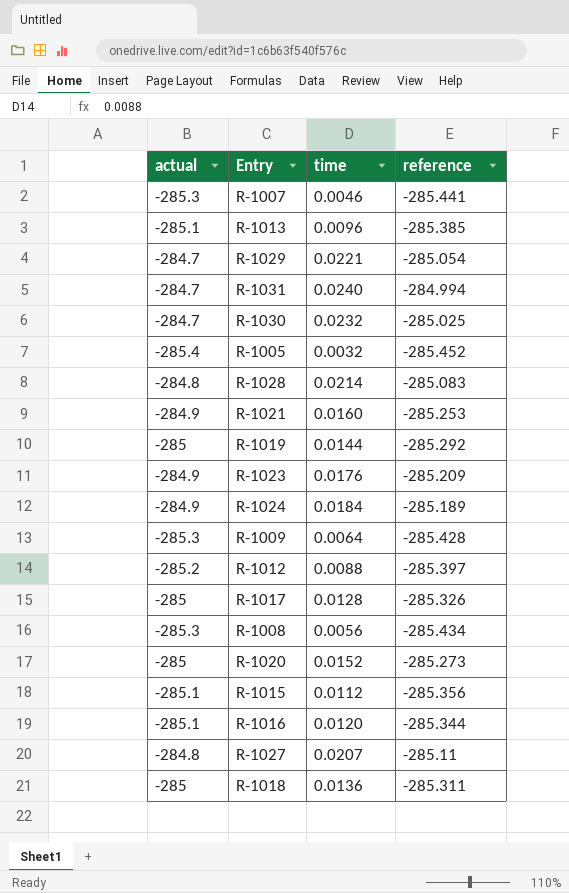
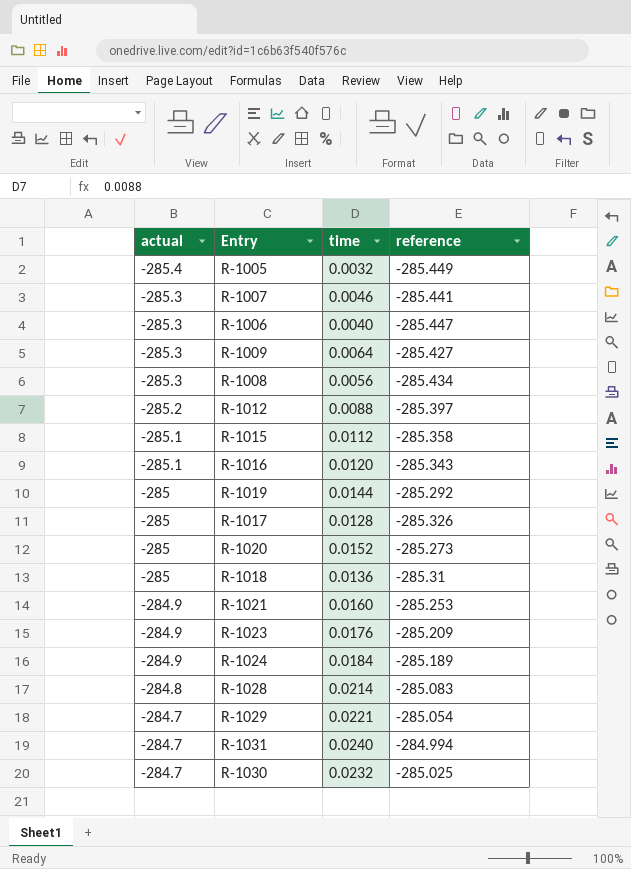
row order: none -> actual ascending
row R-1013: -285.1 | 0.0096 | -285.385 -> none
row R-1027: -284.8 | 0.0207 | -285.11 -> none
R-1005 | reference: -285.452 -> -285.449
row R-1006: none -> -285.3 | 0.0040 | -285.447
R-1009 | reference: -285.428 -> -285.427
R-1015 | reference: -285.356 -> -285.358
R-1016 | reference: -285.344 -> -285.343
R-1018 | reference: -285.311 -> -285.31

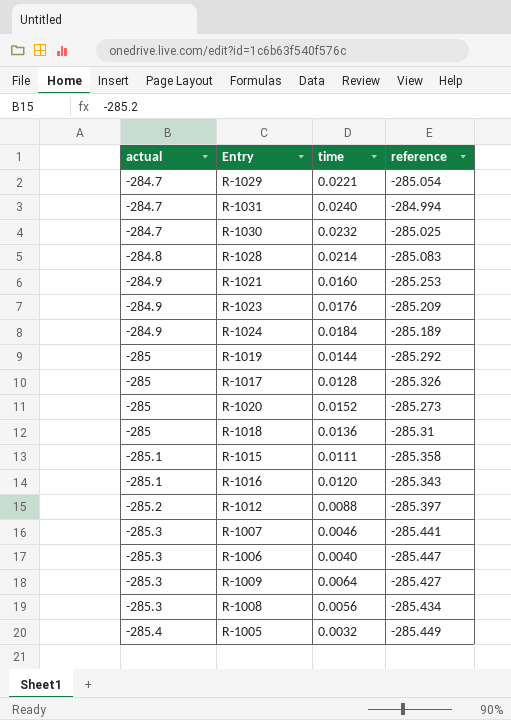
row order: actual ascending -> actual descending
R-1015 | time: 0.0112 -> 0.0111

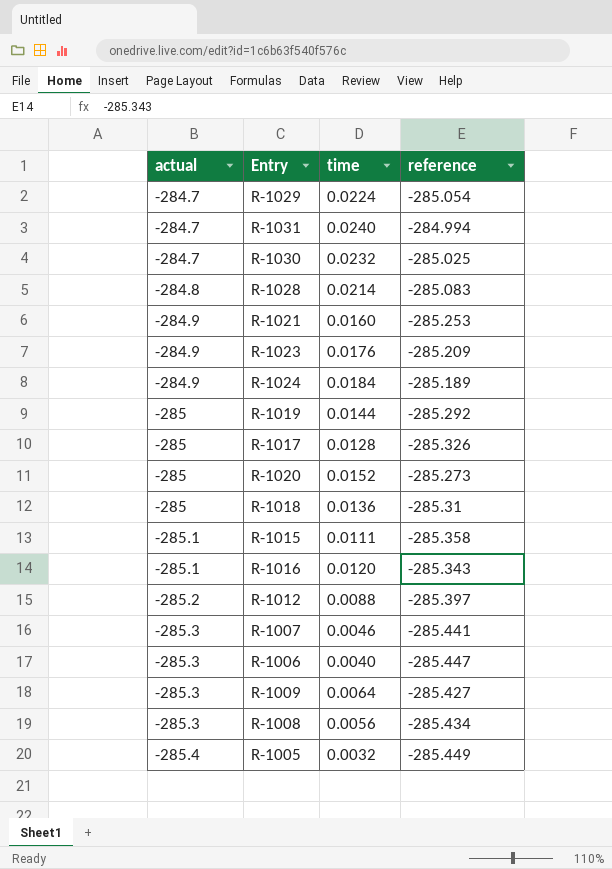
R-1029 | time: 0.0221 -> 0.0224

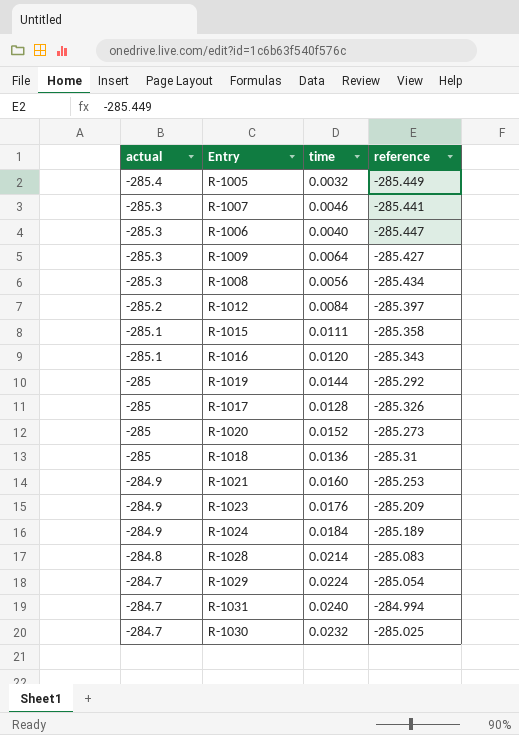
row order: actual descending -> actual ascending
R-1012 | time: 0.0088 -> 0.0084

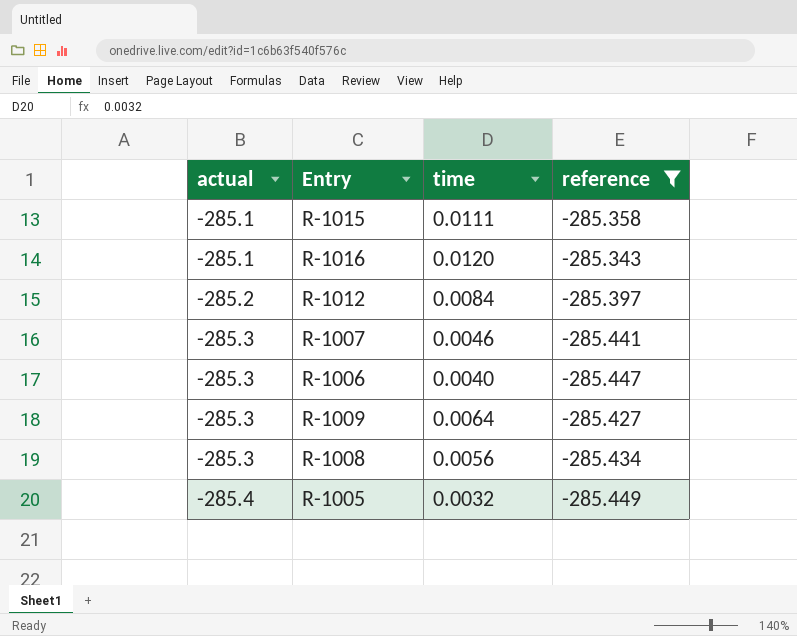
filter: none -> reference <= -285.343
row order: actual ascending -> actual descending

